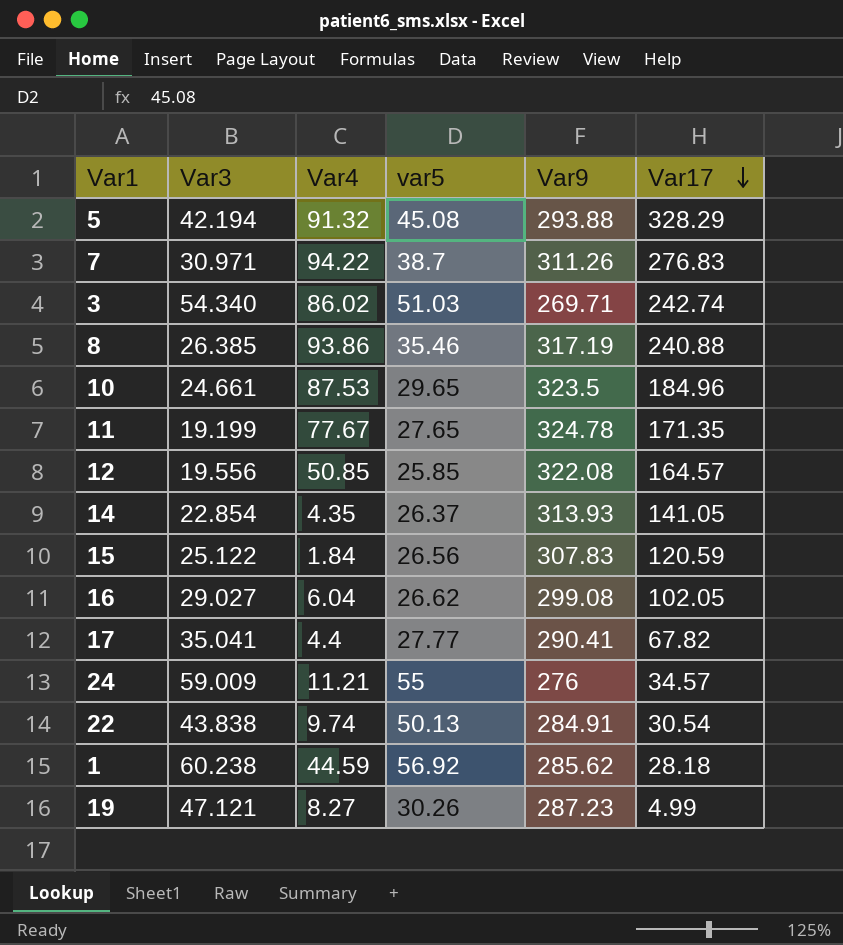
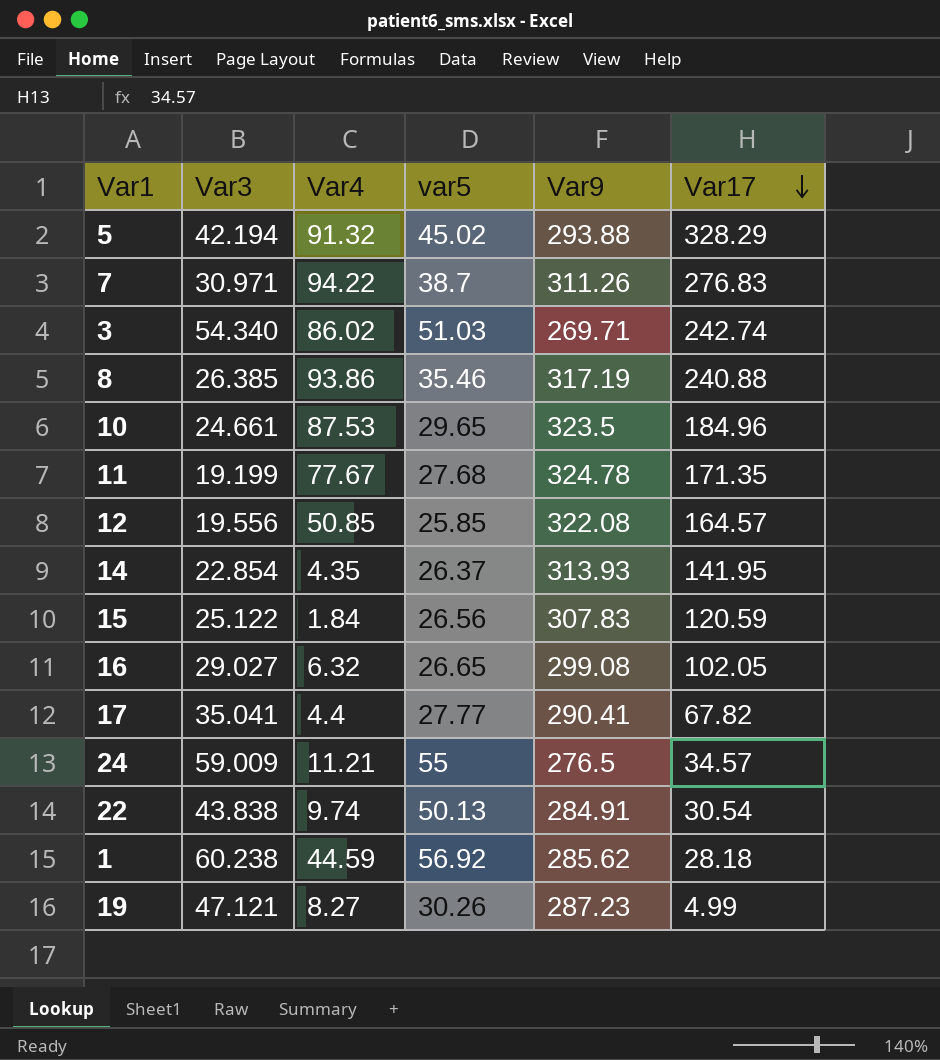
5 | var5: 45.08 -> 45.02
11 | var5: 27.65 -> 27.68
14 | Var17: 141.05 -> 141.95
16 | Var4: 6.04 -> 6.32
16 | var5: 26.62 -> 26.65
24 | Var9: 276 -> 276.5

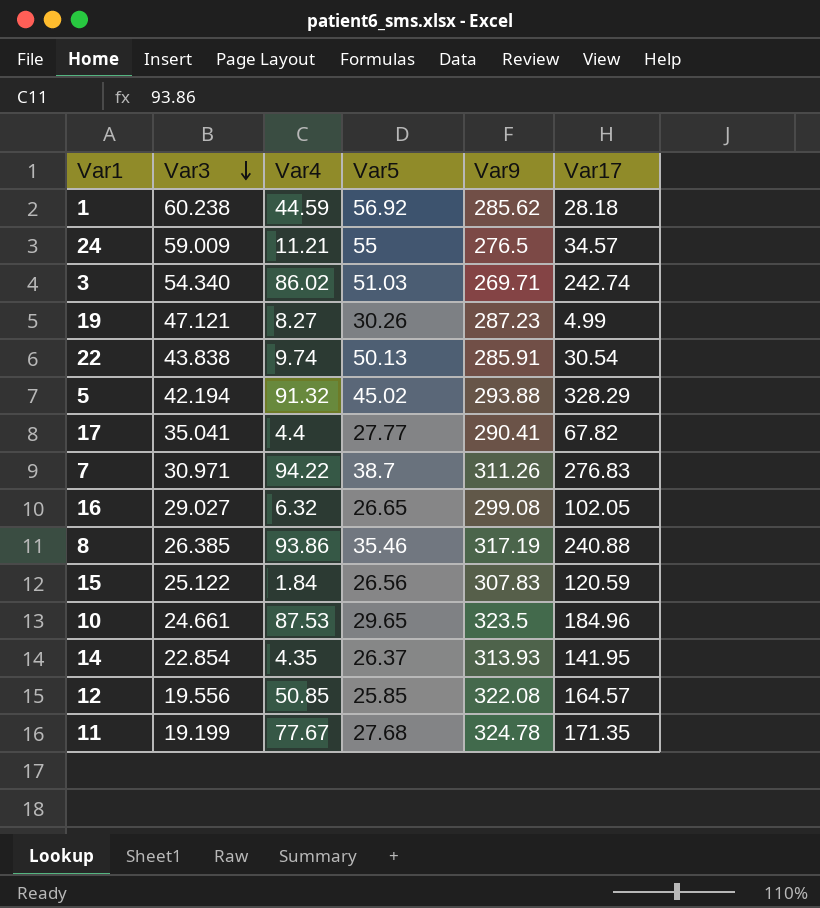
row order: Var17 descending -> Var3 descending
column name: var5 -> Var5
22 | Var9: 284.91 -> 285.91

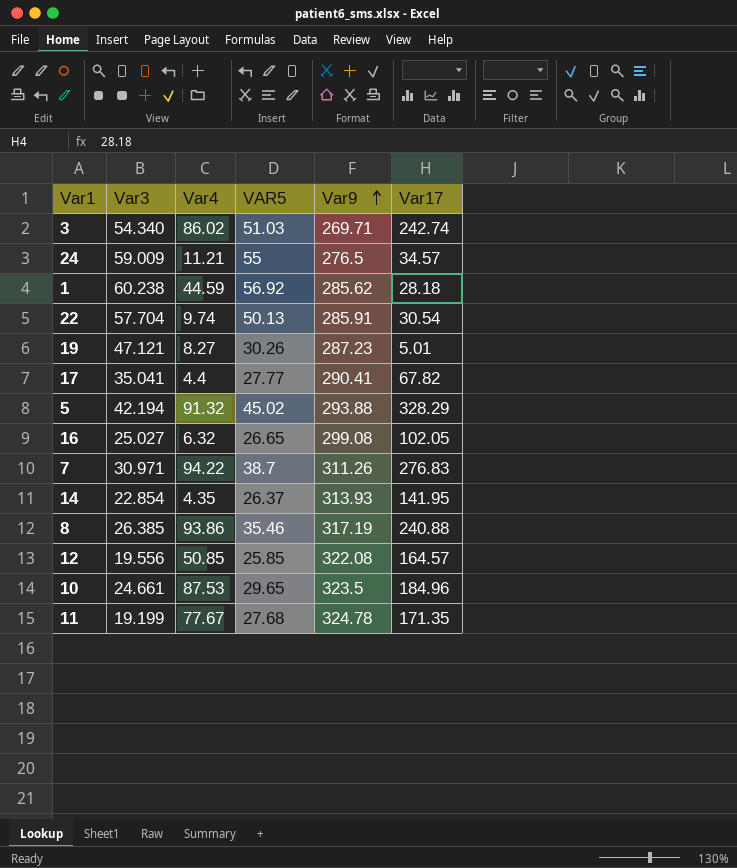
row order: Var3 descending -> Var9 ascending
column name: Var5 -> VAR5
row 15: 25.122 | 1.84 | 26.56 | 307.83 | 120.59 -> none
22 | Var3: 43.838 -> 57.704
19 | Var17: 4.99 -> 5.01
16 | Var3: 29.027 -> 25.027

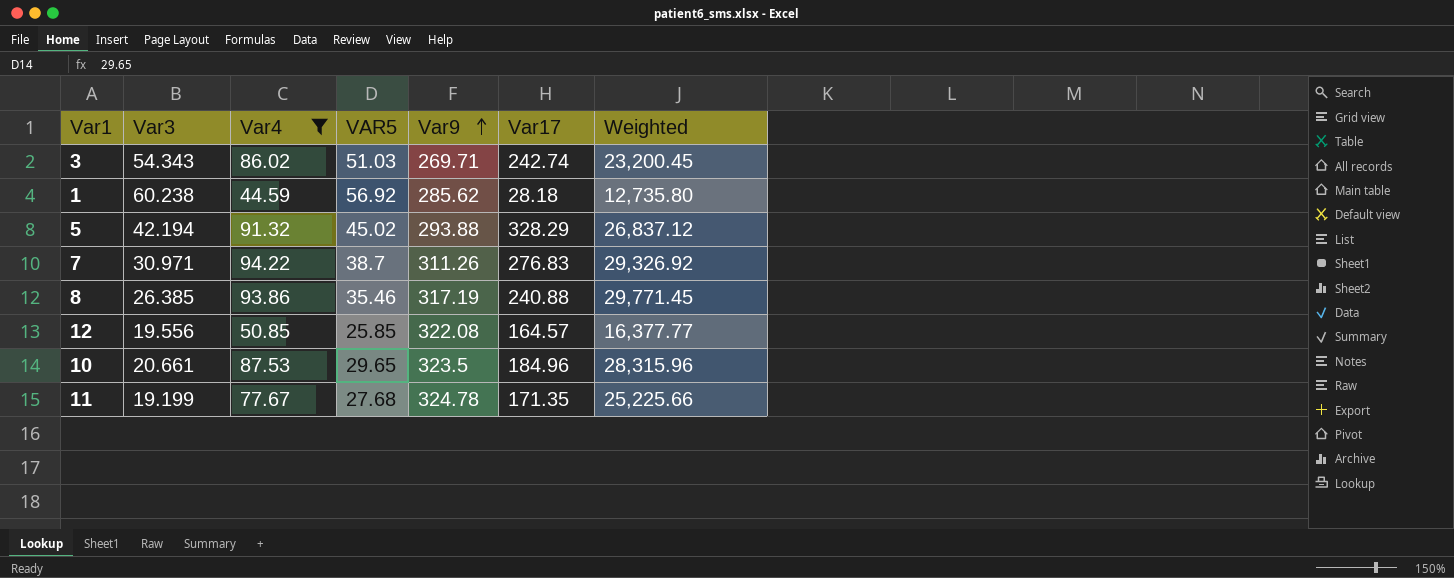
filter: none -> Var4 >= 44.59
column Weighted | formula: none -> [Var4] * [Var9]
3 | Var3: 54.340 -> 54.343
10 | Var3: 24.661 -> 20.661

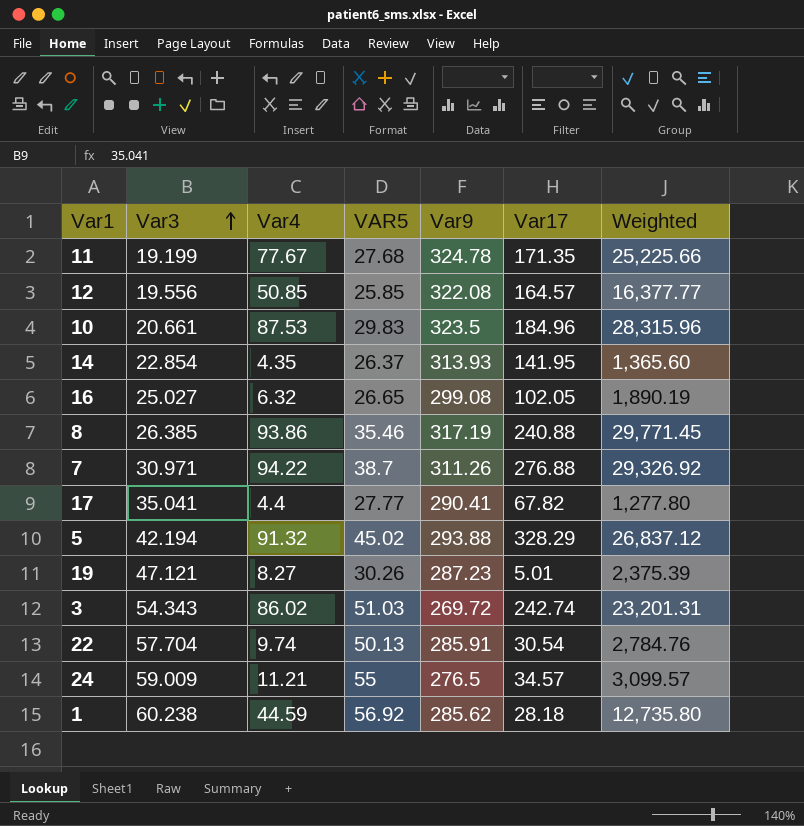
filter: Var4 >= 44.59 -> none
row order: Var9 ascending -> Var3 ascending
10 | VAR5: 29.65 -> 29.83
7 | Var17: 276.83 -> 276.88
3 | Var9: 269.71 -> 269.72
3 | Weighted: 23,200.45 -> 23,201.31

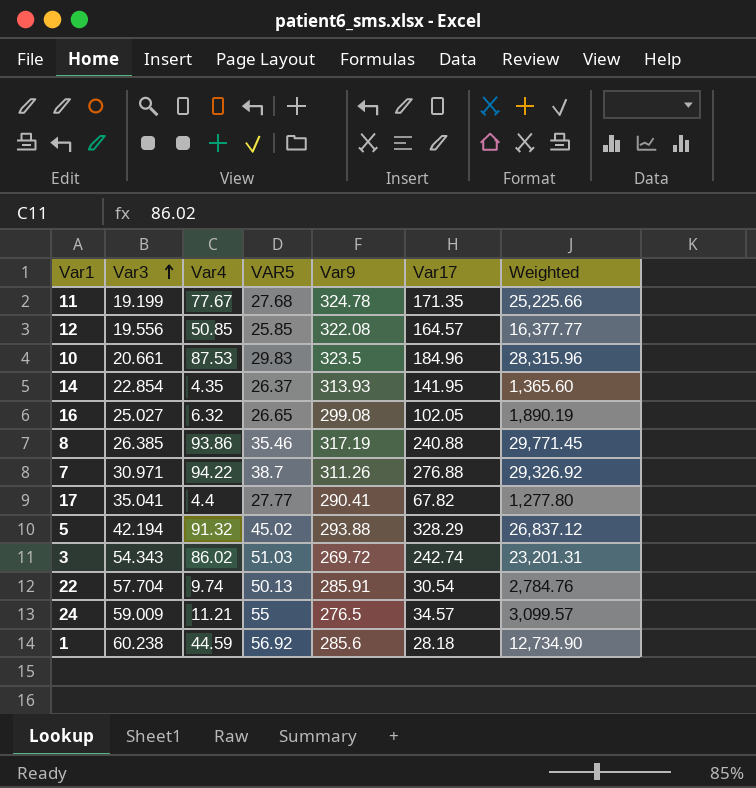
row 19: 47.121 | 8.27 | 30.26 | 287.23 | 5.01 | 2,375.39 -> none
1 | Var9: 285.62 -> 285.6
1 | Weighted: 12,735.80 -> 12,734.90

